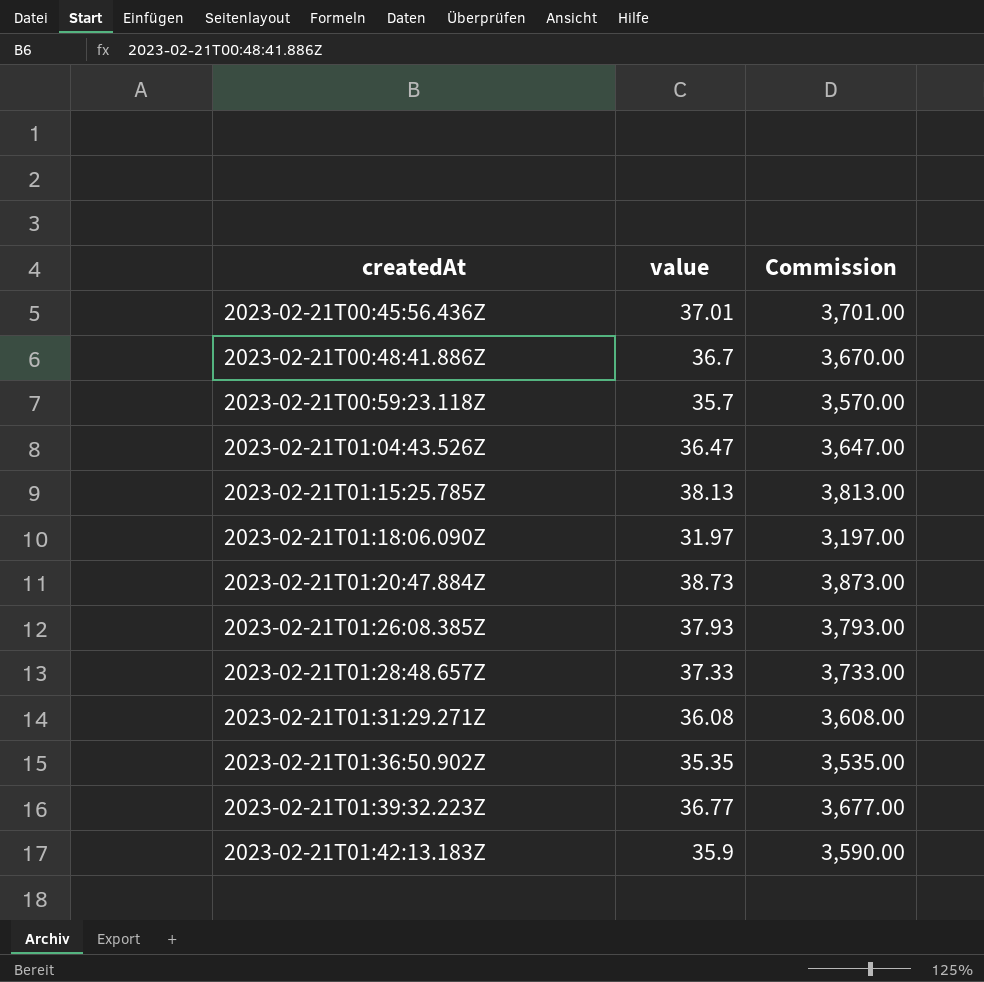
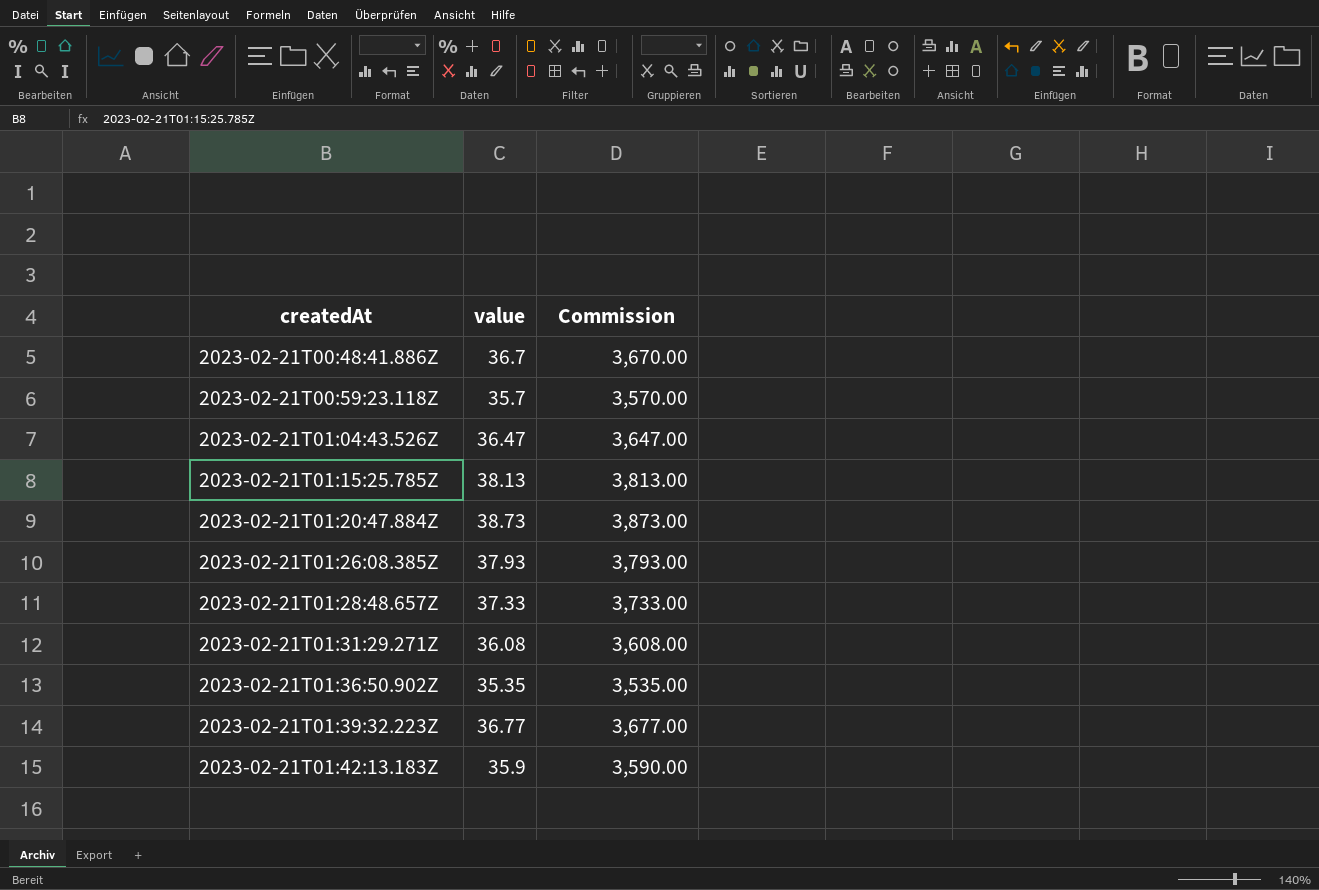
row 2023-02-21T00:45:56.436Z: 37.01 | 3,701.00 -> none
row 2023-02-21T01:18:06.090Z: 31.97 | 3,197.00 -> none

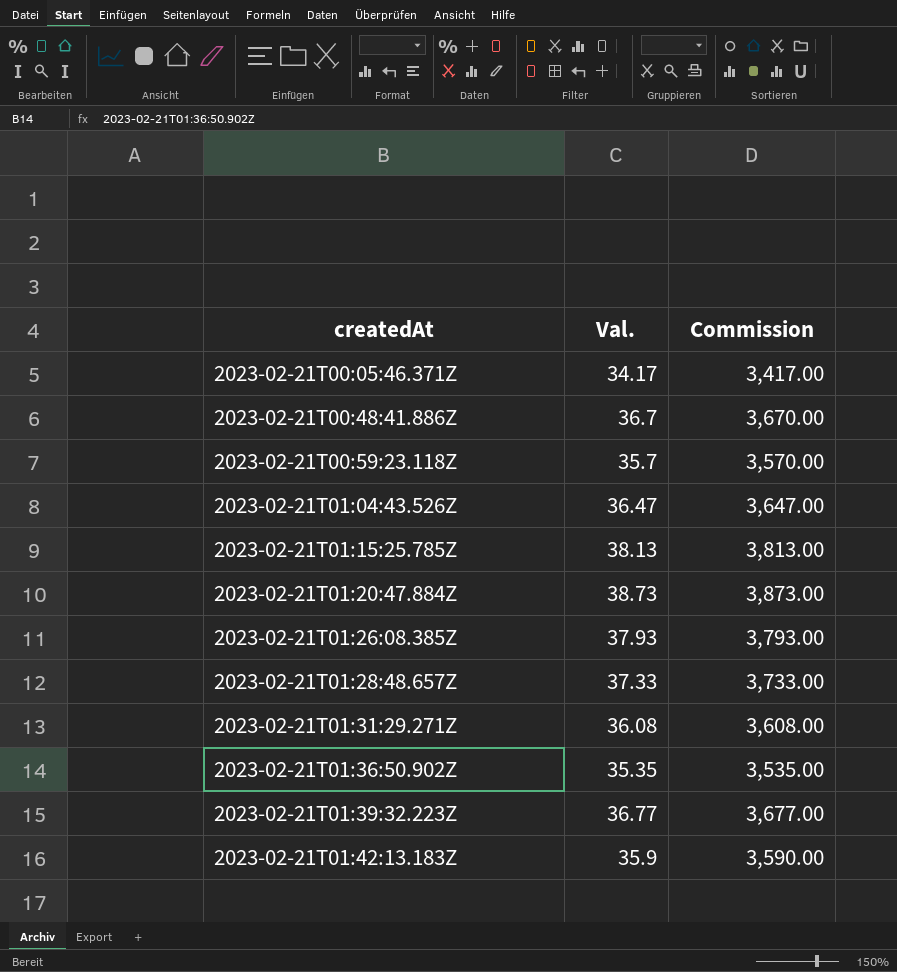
column name: value -> Val.
row 2023-02-21T00:05:46.371Z: none -> 34.17 | 3,417.00

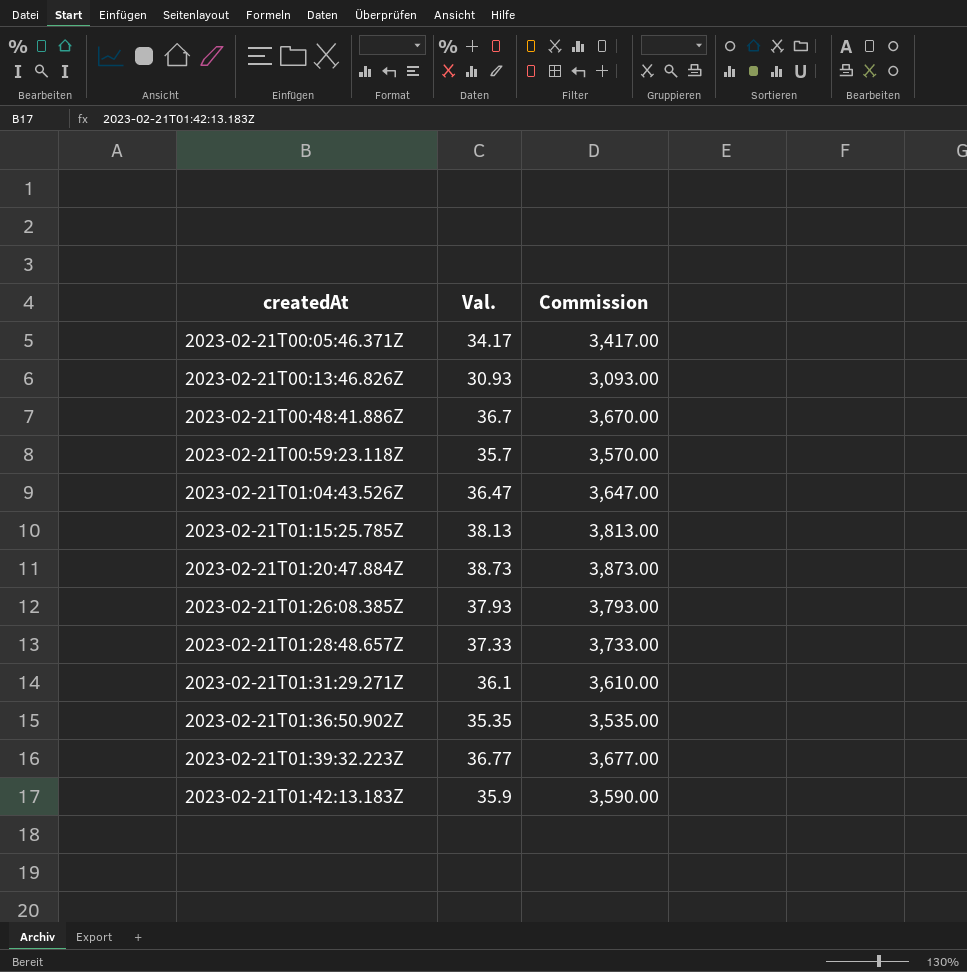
row 2023-02-21T00:13:46.826Z: none -> 30.93 | 3,093.00
2023-02-21T01:31:29.271Z | Val.: 36.08 -> 36.1
2023-02-21T01:31:29.271Z | Commission: 3,608.00 -> 3,610.00

